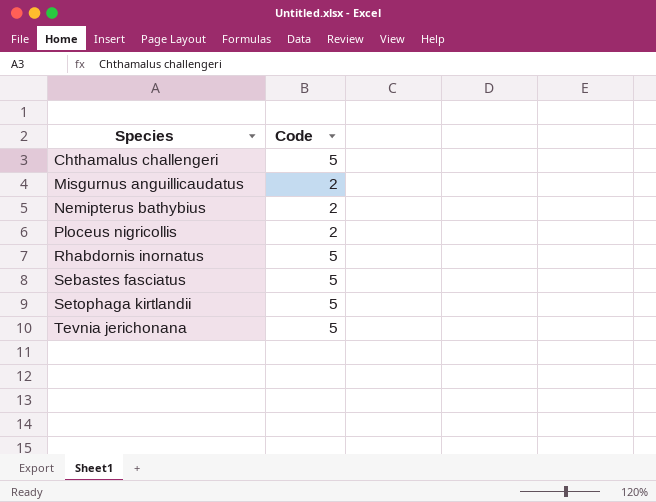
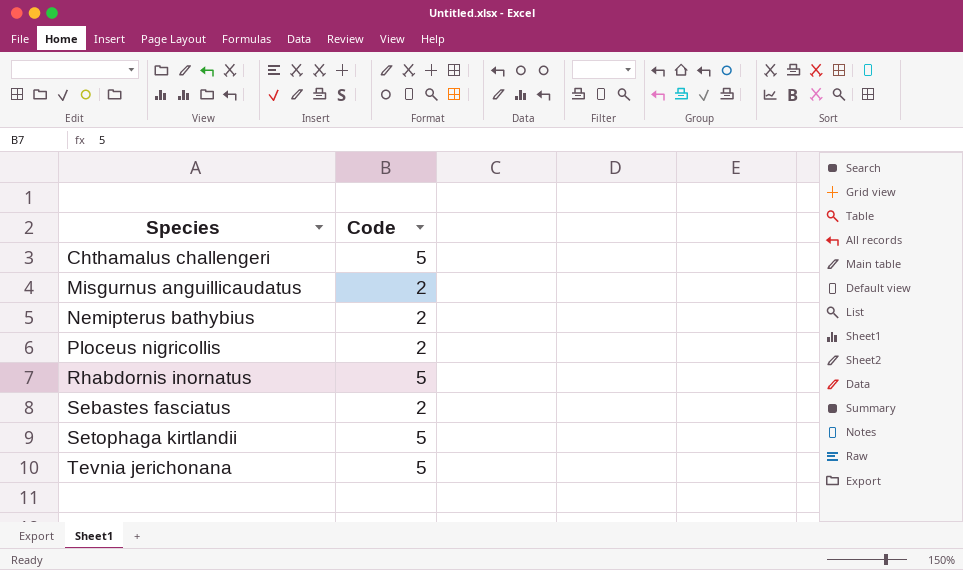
Sebastes fasciatus | Code: 5 -> 2

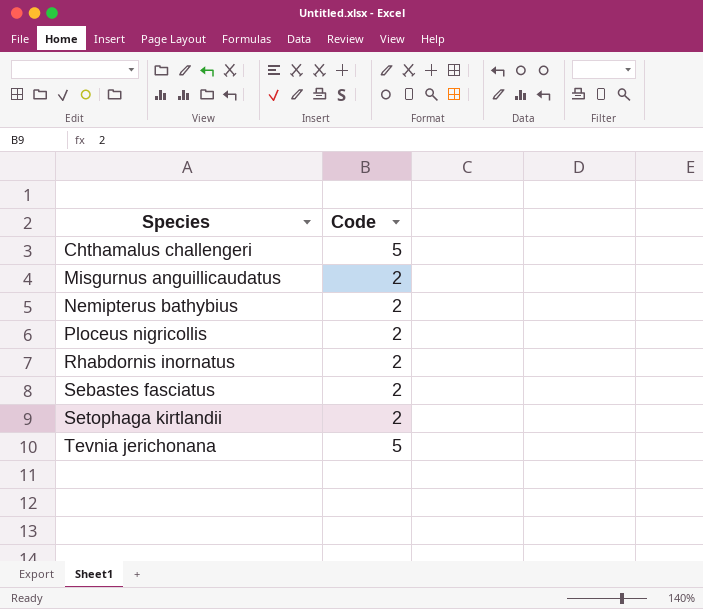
Rhabdornis inornatus | Code: 5 -> 2
Setophaga kirtlandii | Code: 5 -> 2

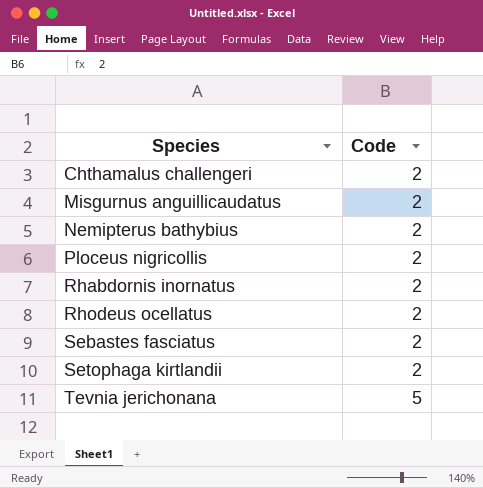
Chthamalus challengeri | Code: 5 -> 2
row Rhodeus ocellatus: none -> 2

